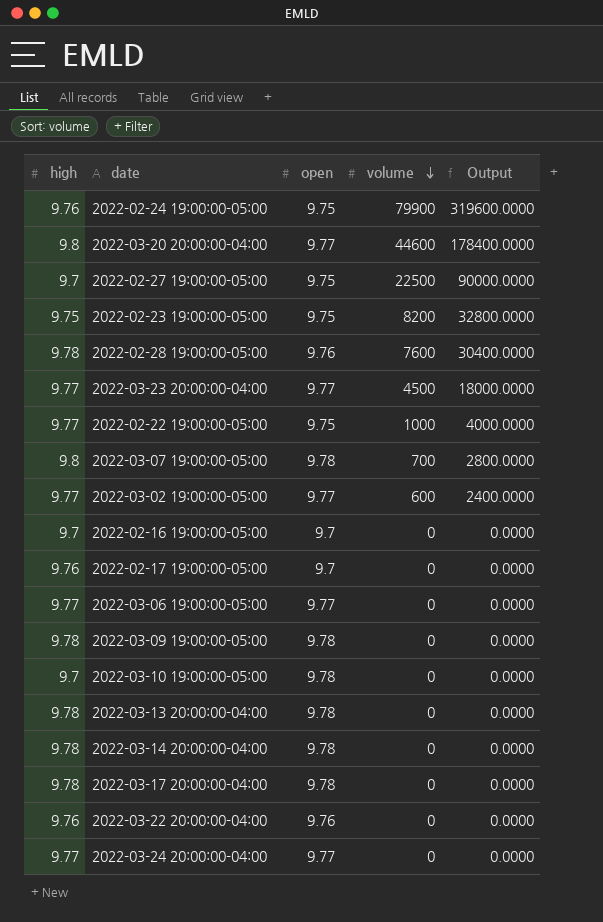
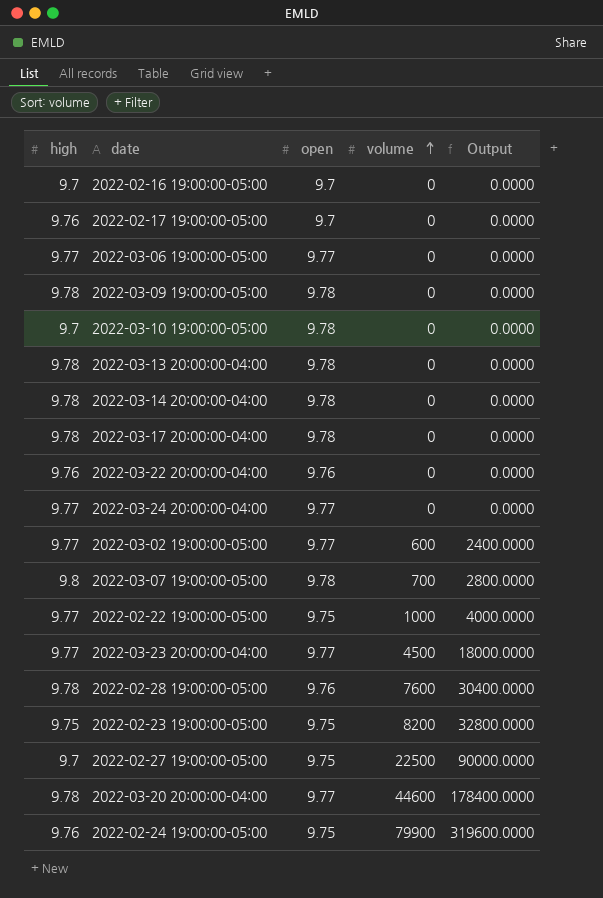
row order: volume descending -> volume ascending
2022-03-20 20:00:00-04:00 | high: 9.8 -> 9.78

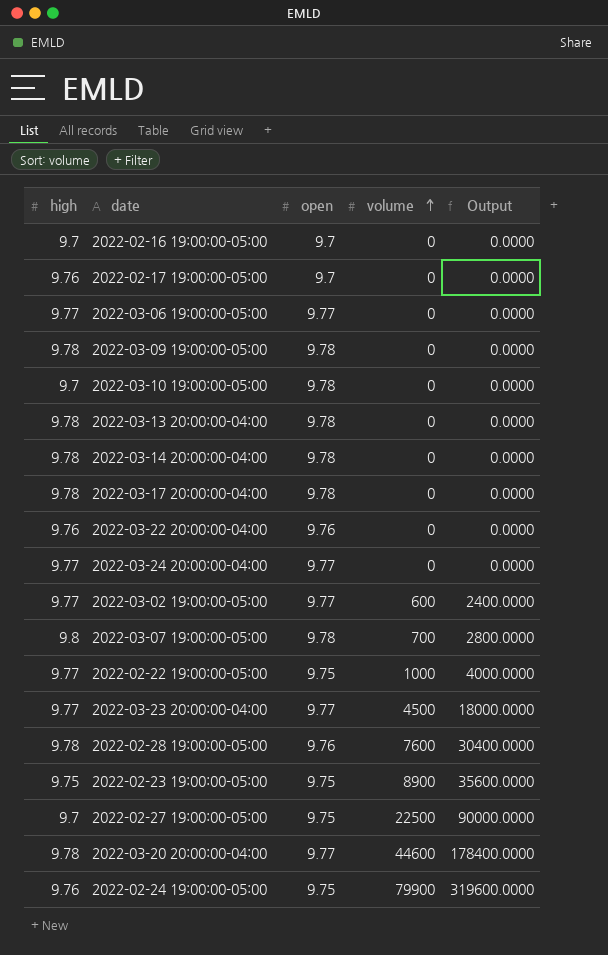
2022-02-23 19:00:00-05:00 | volume: 8200 -> 8900
2022-02-23 19:00:00-05:00 | Output: 32800.0000 -> 35600.0000

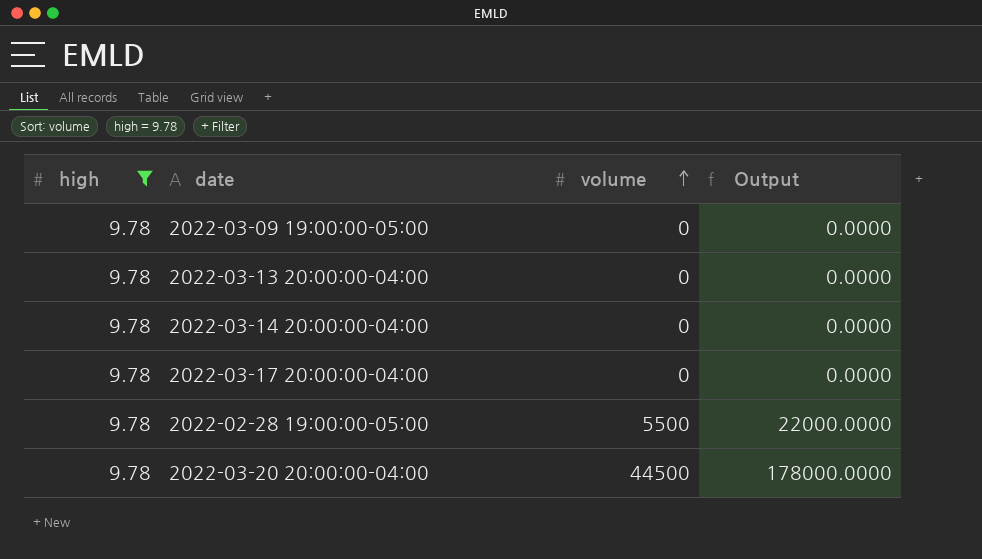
filter: none -> high = 9.78
column open | position: 3 -> none
2022-02-28 19:00:00-05:00 | volume: 7600 -> 5500
2022-02-28 19:00:00-05:00 | Output: 30400.0000 -> 22000.0000
2022-03-20 20:00:00-04:00 | volume: 44600 -> 44500
2022-03-20 20:00:00-04:00 | Output: 178400.0000 -> 178000.0000

